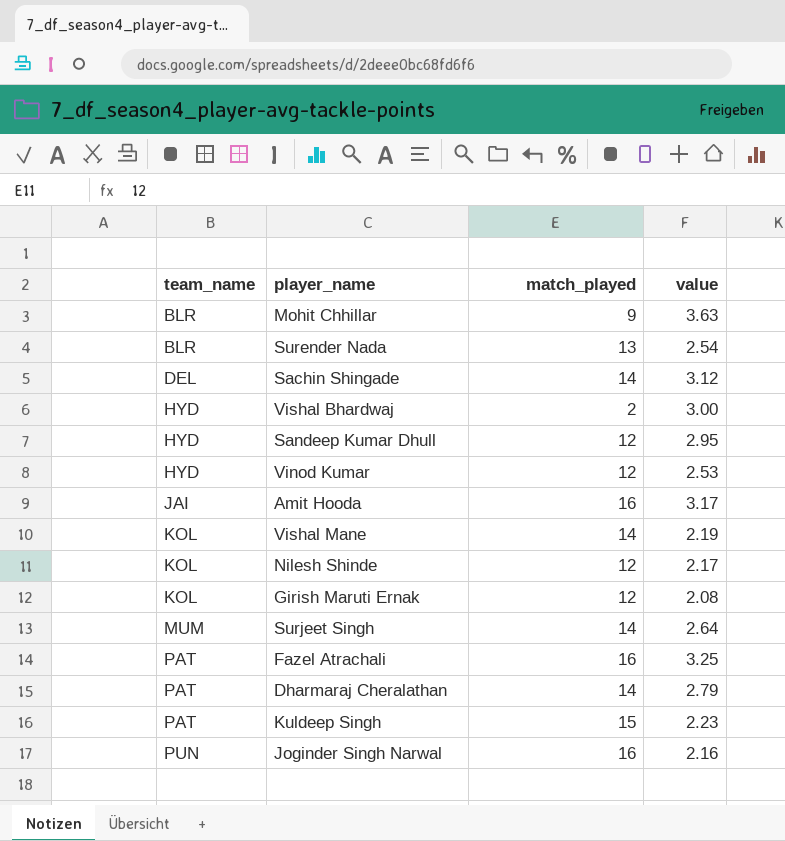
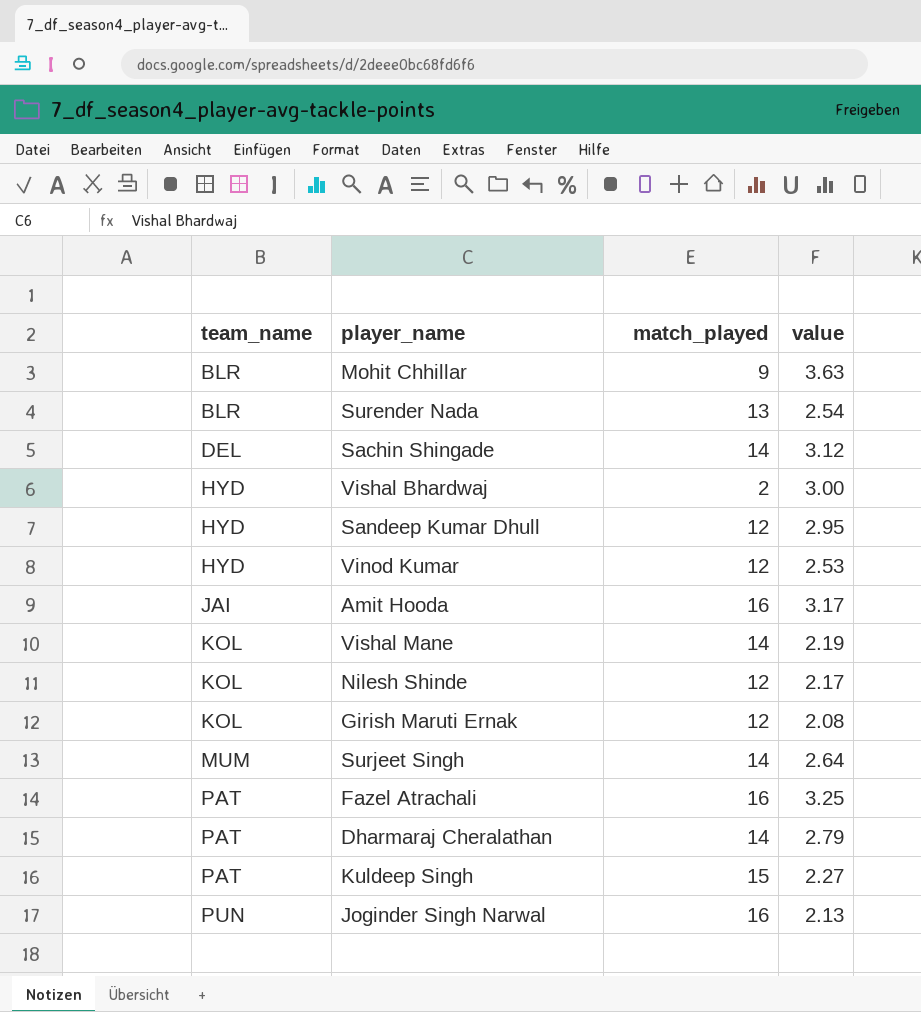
Kuldeep Singh | value: 2.23 -> 2.27
Joginder Singh Narwal | value: 2.16 -> 2.13

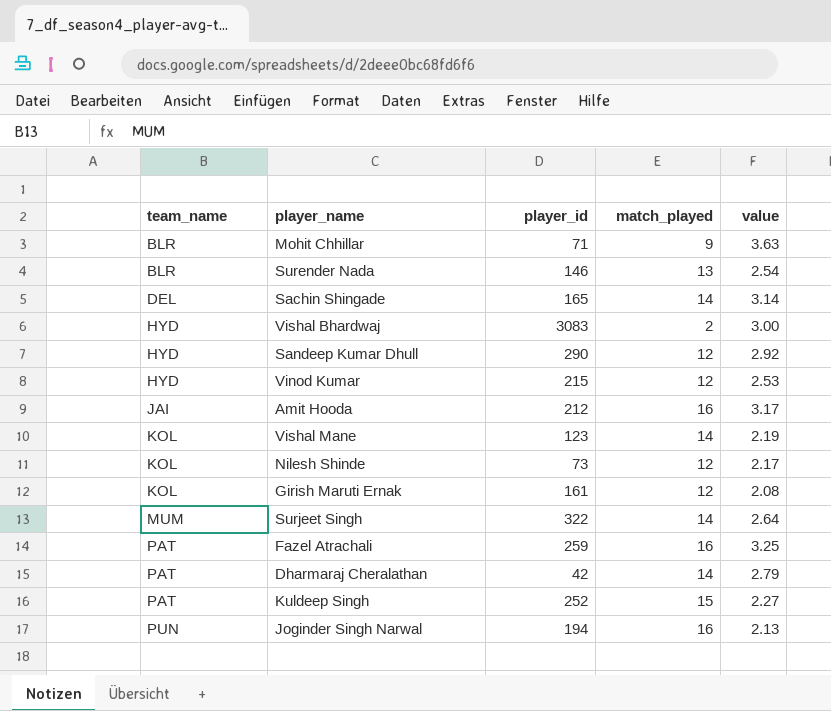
column player_id | position: none -> 3
Sachin Shingade | value: 3.12 -> 3.14
Sandeep Kumar Dhull | value: 2.95 -> 2.92

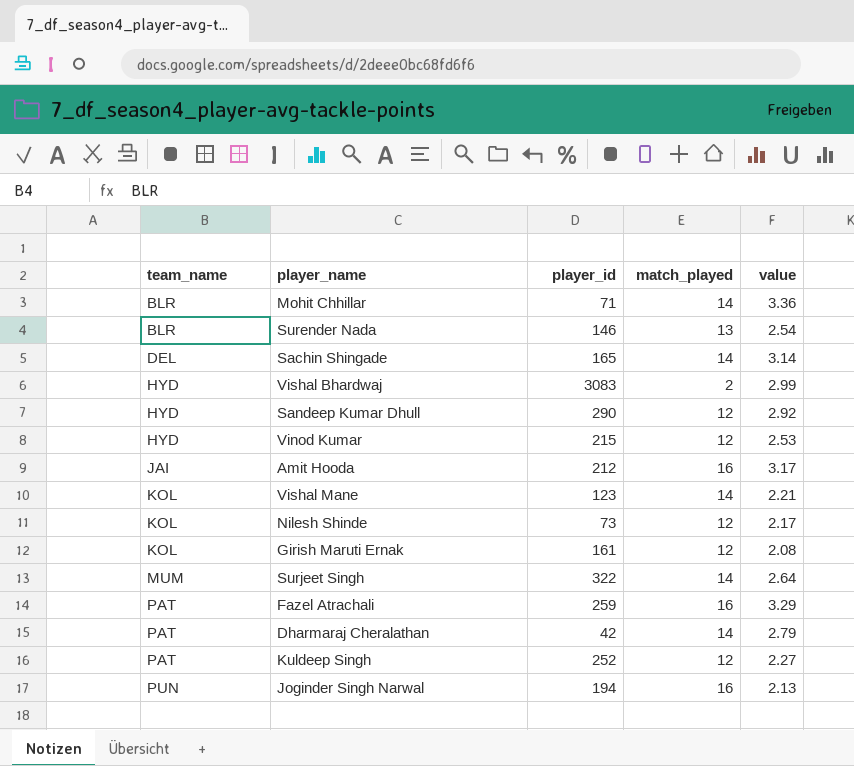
Mohit Chhillar | match_played: 9 -> 14
Mohit Chhillar | value: 3.63 -> 3.36
Vishal Bhardwaj | value: 3.00 -> 2.99
Vishal Mane | value: 2.19 -> 2.21
Fazel Atrachali | value: 3.25 -> 3.29
Kuldeep Singh | match_played: 15 -> 12

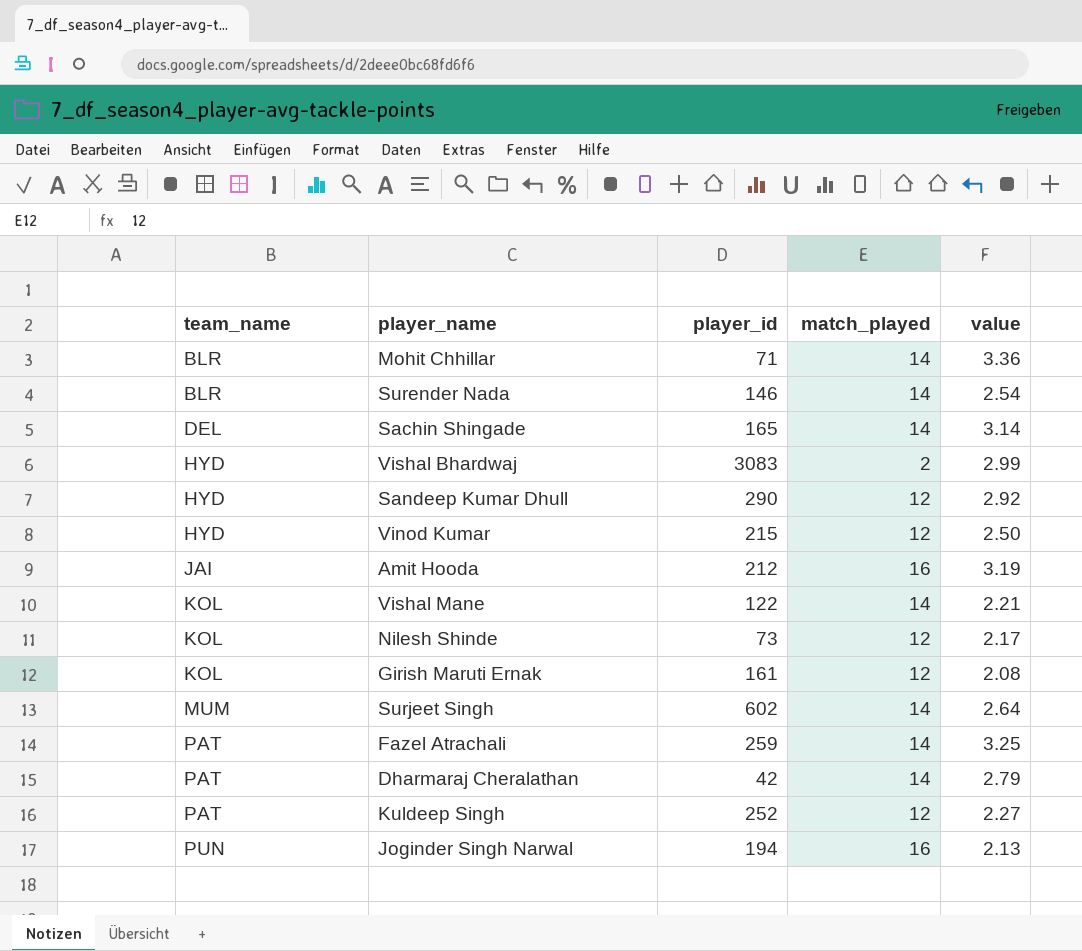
Surender Nada | match_played: 13 -> 14
Vinod Kumar | value: 2.53 -> 2.50
Amit Hooda | value: 3.17 -> 3.19
Vishal Mane | player_id: 123 -> 122
Surjeet Singh | player_id: 322 -> 602
Fazel Atrachali | match_played: 16 -> 14
Fazel Atrachali | value: 3.29 -> 3.25

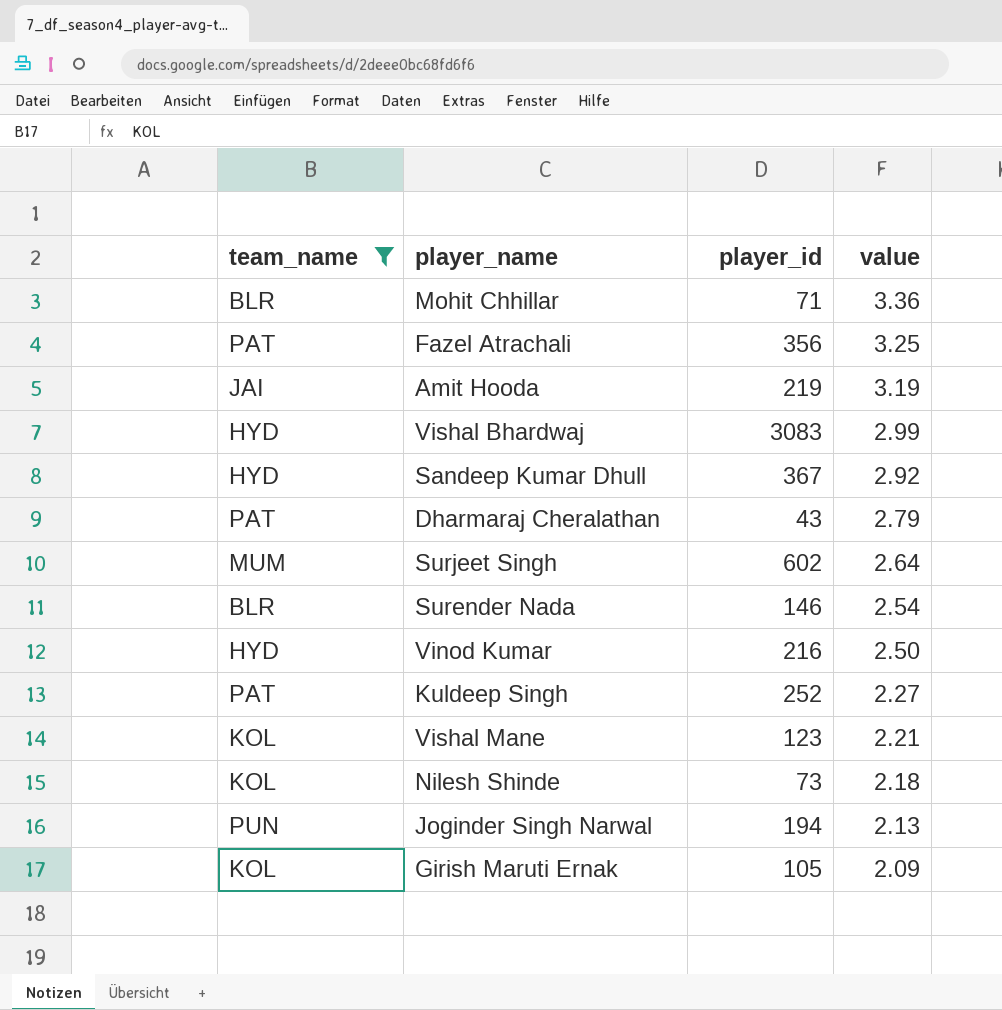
filter: none -> team_name != DEL
row order: team_name ascending -> value descending
column match_played | position: 4 -> none
Fazel Atrachali | player_id: 259 -> 356
Amit Hooda | player_id: 212 -> 219
Sandeep Kumar Dhull | player_id: 290 -> 367
Dharmaraj Cheralathan | player_id: 42 -> 43
Vinod Kumar | player_id: 215 -> 216
Vishal Mane | player_id: 122 -> 123
Nilesh Shinde | value: 2.17 -> 2.18
Girish Maruti Ernak | player_id: 161 -> 105
Girish Maruti Ernak | value: 2.08 -> 2.09

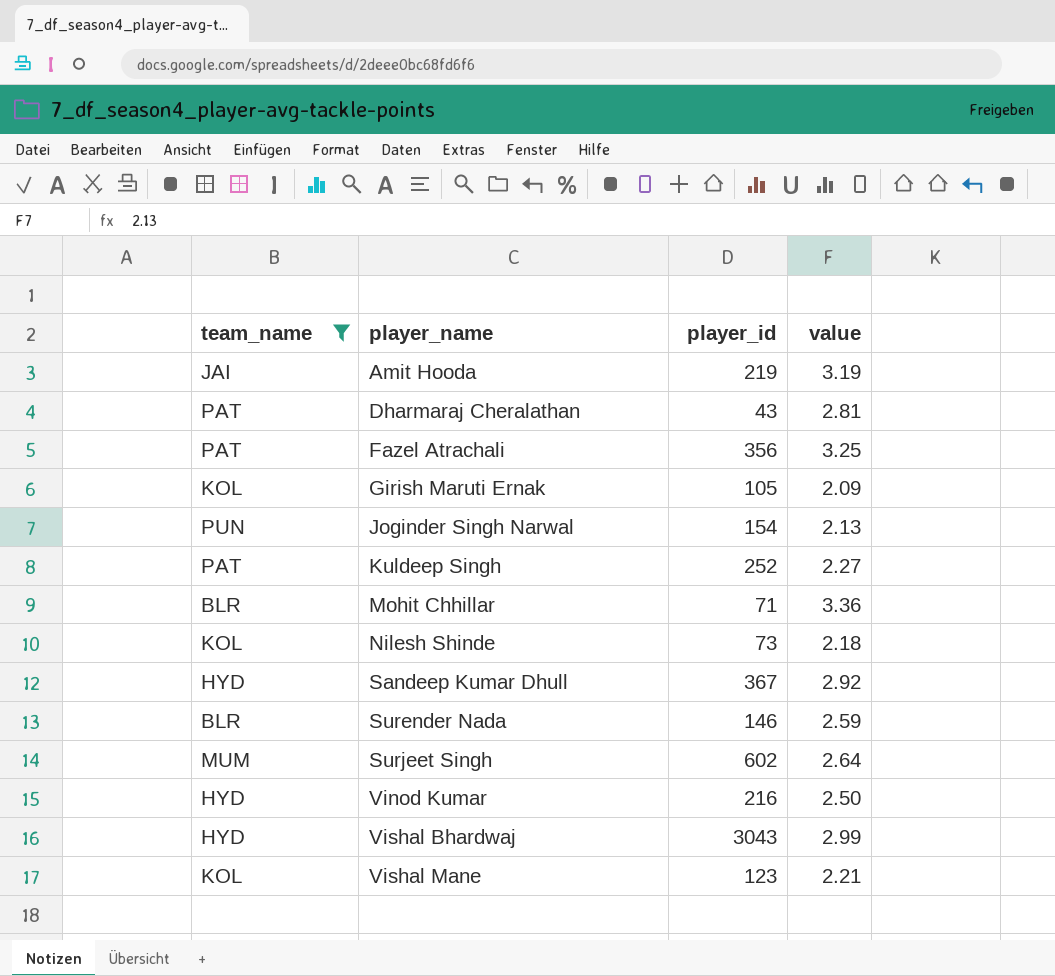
row order: value descending -> player_name ascending
Dharmaraj Cheralathan | value: 2.79 -> 2.81
Joginder Singh Narwal | player_id: 194 -> 154
Surender Nada | value: 2.54 -> 2.59
Vishal Bhardwaj | player_id: 3083 -> 3043

